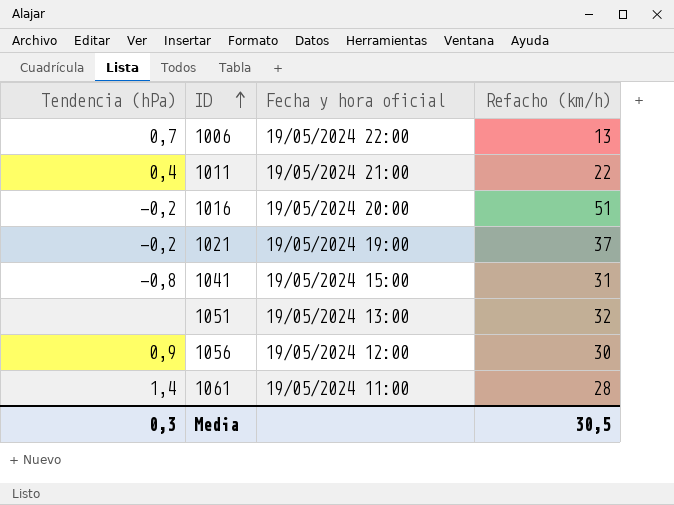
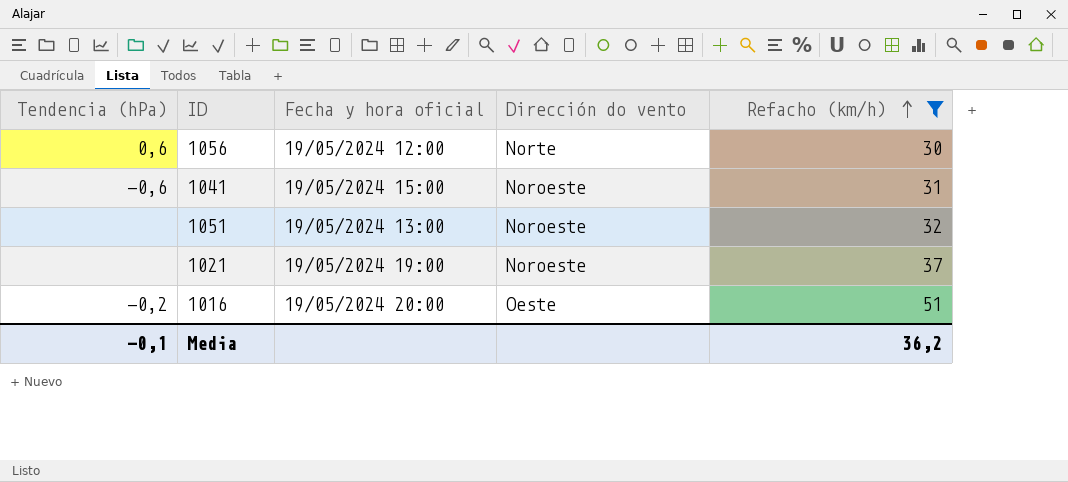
filter: none -> Refacho (km/h) >= 30
row order: ID ascending -> Refacho (km/h) ascending
column Dirección do vento | position: none -> 4
1056 | Tendencia (hPa): 0,9 -> 0,6
1041 | Tendencia (hPa): -0,8 -> -0,6
1021 | Tendencia (hPa): -0,2 -> none
Media | Tendencia (hPa): 0,3 -> -0,1
Media | Refacho (km/h): 30,5 -> 36,2

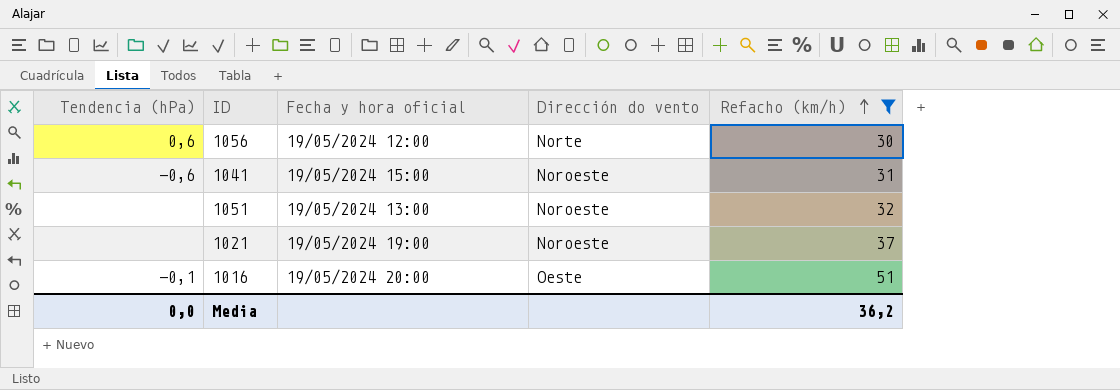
1016 | Tendencia (hPa): -0,2 -> -0,1
Media | Tendencia (hPa): -0,1 -> 0,0

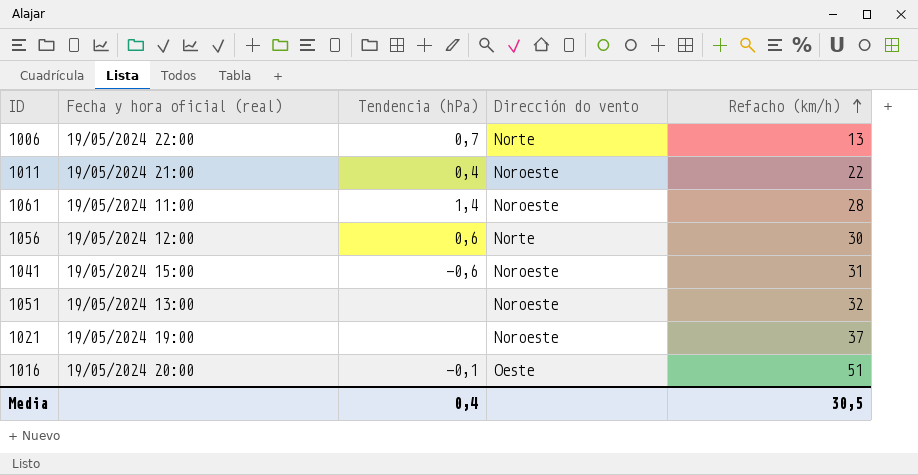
filter: Refacho (km/h) >= 30 -> none
column name: Fecha y hora oficial -> Fecha y hora oficial (real)
column Tendencia (hPa) | position: 1 -> 3
Media | Tendencia (hPa): 0,0 -> 0,4
Media | Refacho (km/h): 36,2 -> 30,5

